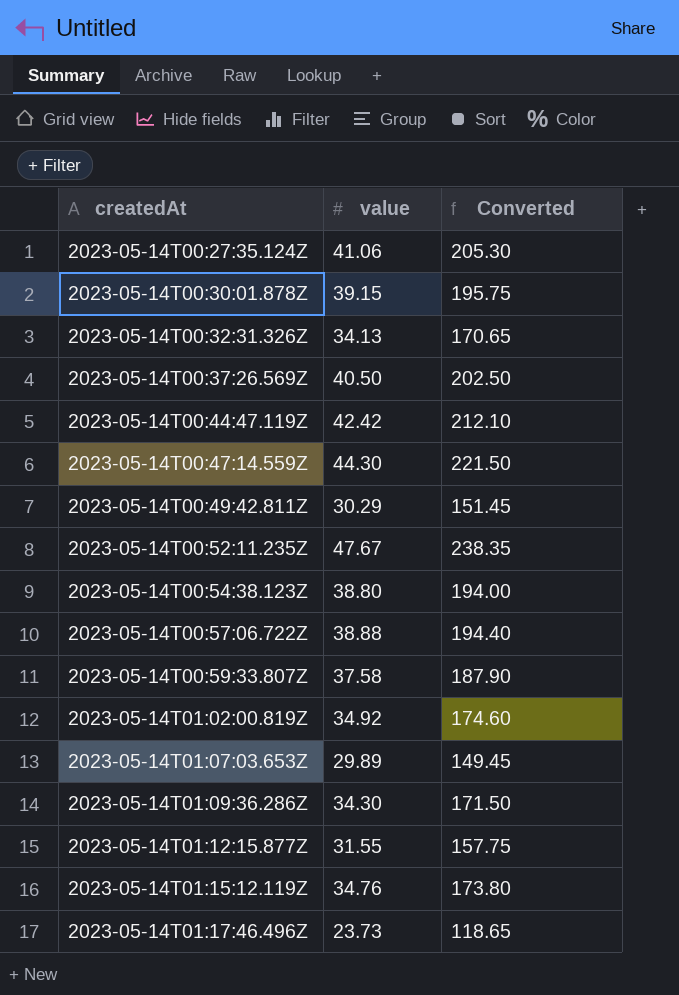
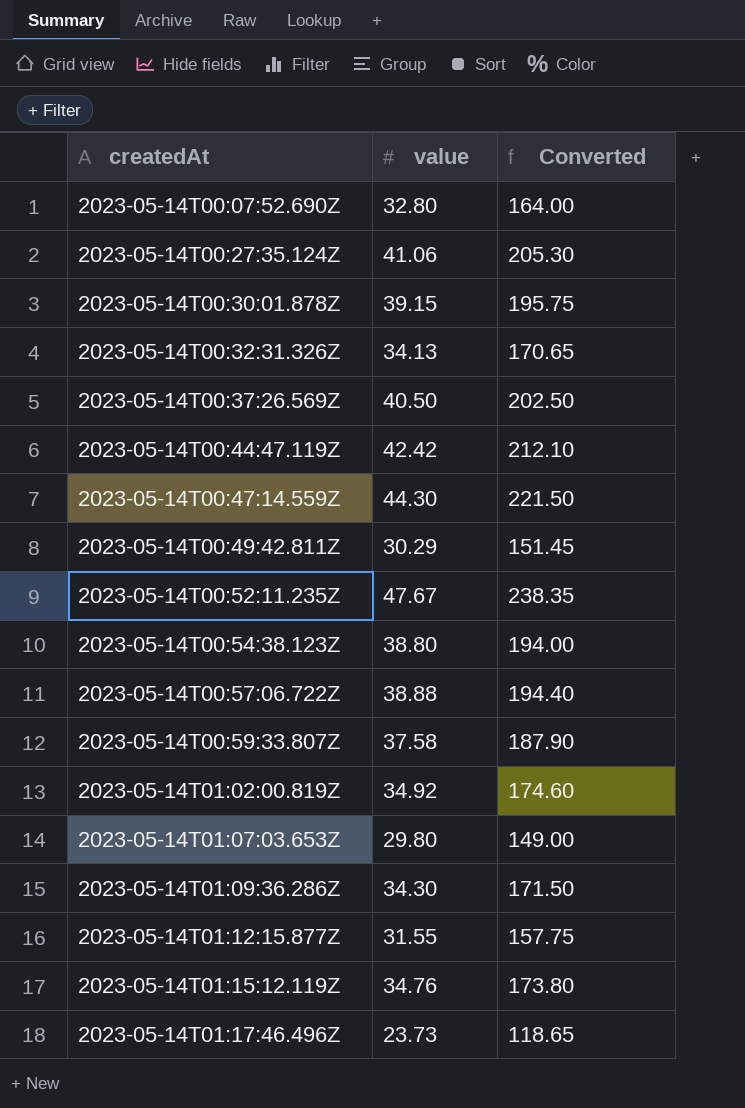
row 2023-05-14T00:07:52.690Z: none -> 32.80 | 164.00
2023-05-14T01:07:03.653Z | value: 29.89 -> 29.80
2023-05-14T01:07:03.653Z | Converted: 149.45 -> 149.00

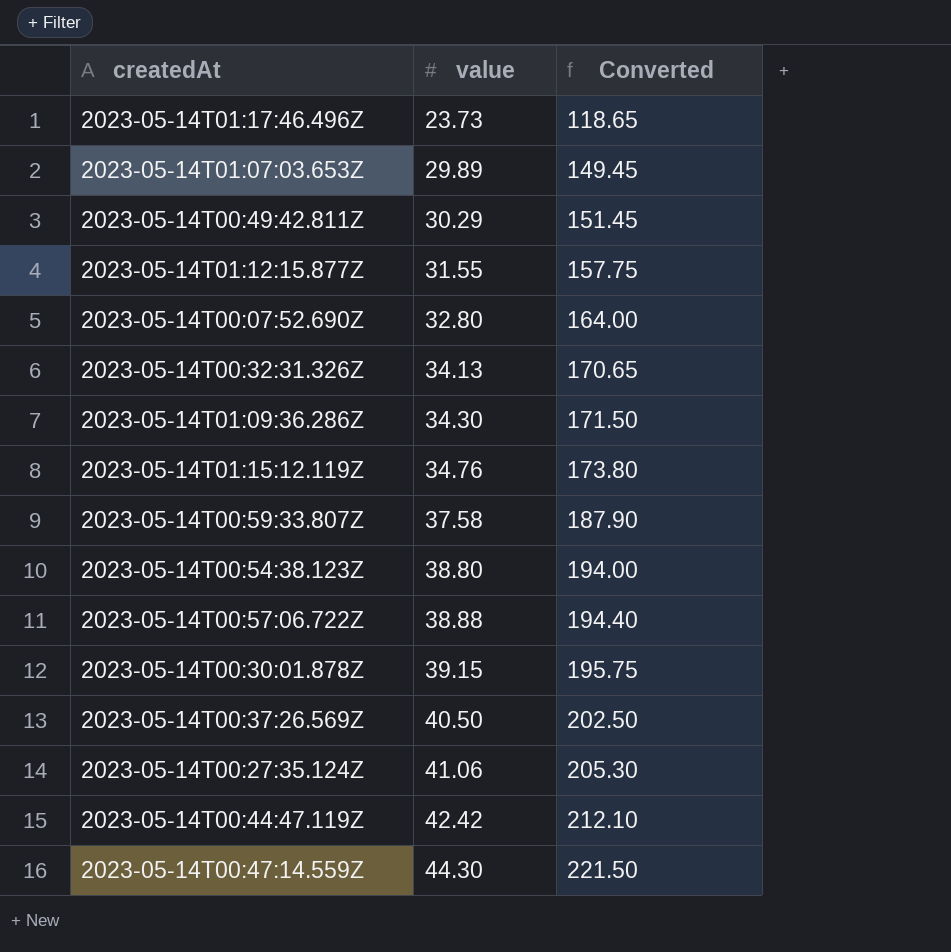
row order: createdAt ascending -> value ascending
row 2023-05-14T00:52:11.235Z: 47.67 | 238.35 -> none
row 2023-05-14T01:02:00.819Z: 34.92 | 174.60 -> none
2023-05-14T01:07:03.653Z | value: 29.80 -> 29.89
2023-05-14T01:07:03.653Z | Converted: 149.00 -> 149.45

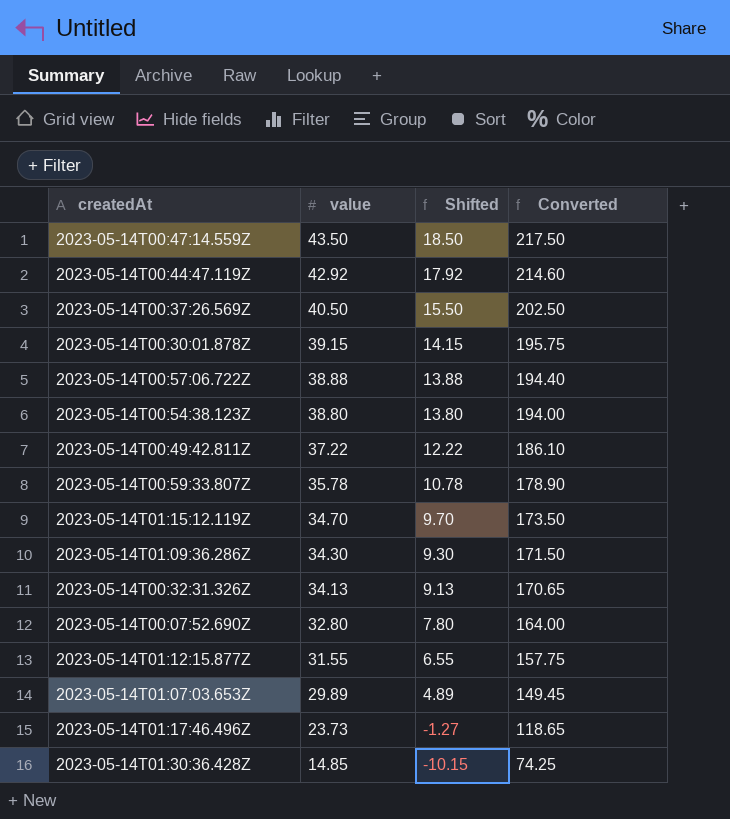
row order: value ascending -> value descending
column Shifted | formula: none -> [value] - 25
row 2023-05-14T00:27:35.124Z: 41.06 | 205.30 -> none
2023-05-14T00:47:14.559Z | value: 44.30 -> 43.50
2023-05-14T00:47:14.559Z | Converted: 221.50 -> 217.50
2023-05-14T00:44:47.119Z | value: 42.42 -> 42.92
2023-05-14T00:44:47.119Z | Converted: 212.10 -> 214.60
2023-05-14T00:49:42.811Z | value: 30.29 -> 37.22
2023-05-14T00:49:42.811Z | Converted: 151.45 -> 186.10
2023-05-14T00:59:33.807Z | value: 37.58 -> 35.78
2023-05-14T00:59:33.807Z | Converted: 187.90 -> 178.90
2023-05-14T01:15:12.119Z | value: 34.76 -> 34.70
2023-05-14T01:15:12.119Z | Converted: 173.80 -> 173.50
row 2023-05-14T01:30:36.428Z: none -> 14.85 | -10.15 | 74.25

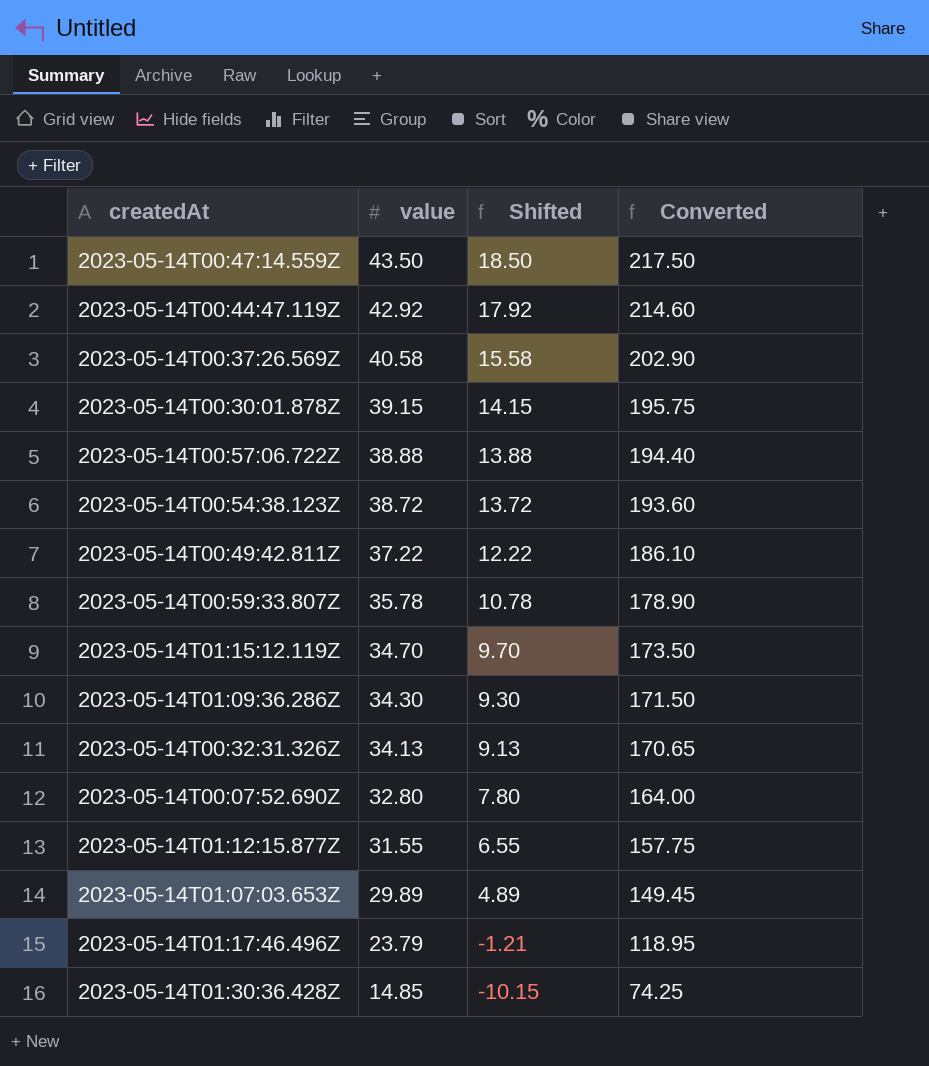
2023-05-14T00:37:26.569Z | value: 40.50 -> 40.58
2023-05-14T00:37:26.569Z | Shifted: 15.50 -> 15.58
2023-05-14T00:37:26.569Z | Converted: 202.50 -> 202.90
2023-05-14T00:54:38.123Z | value: 38.80 -> 38.72
2023-05-14T00:54:38.123Z | Shifted: 13.80 -> 13.72
2023-05-14T00:54:38.123Z | Converted: 194.00 -> 193.60
2023-05-14T01:17:46.496Z | value: 23.73 -> 23.79
2023-05-14T01:17:46.496Z | Shifted: -1.27 -> -1.21
2023-05-14T01:17:46.496Z | Converted: 118.65 -> 118.95

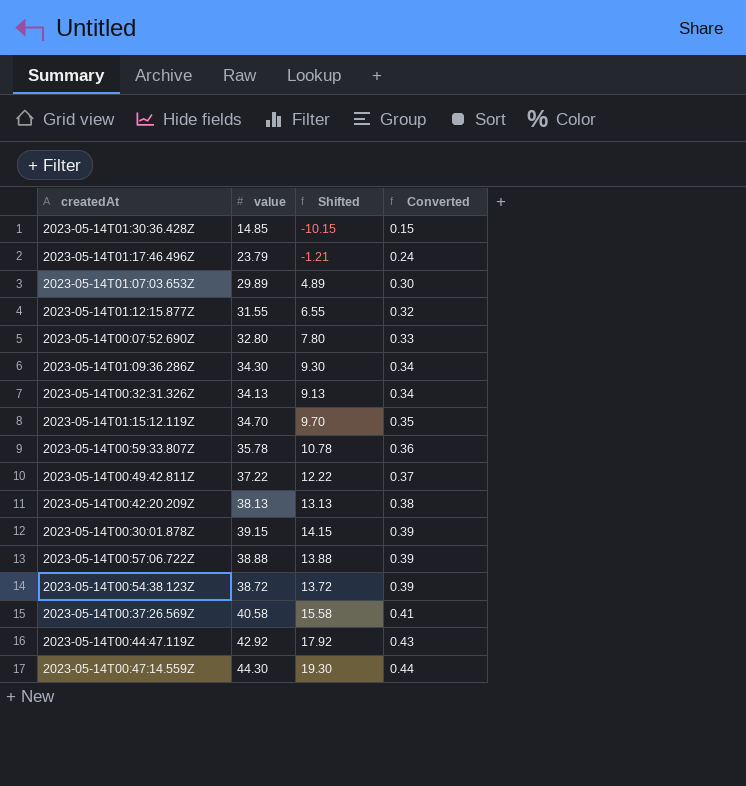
row order: value descending -> Converted ascending
column Converted | formula: [value] * 5 -> [value] * 0.01
row 2023-05-14T00:42:20.209Z: none -> 38.13 | 13.13 | 0.38
2023-05-14T00:47:14.559Z | value: 43.50 -> 44.30
2023-05-14T00:47:14.559Z | Shifted: 18.50 -> 19.30

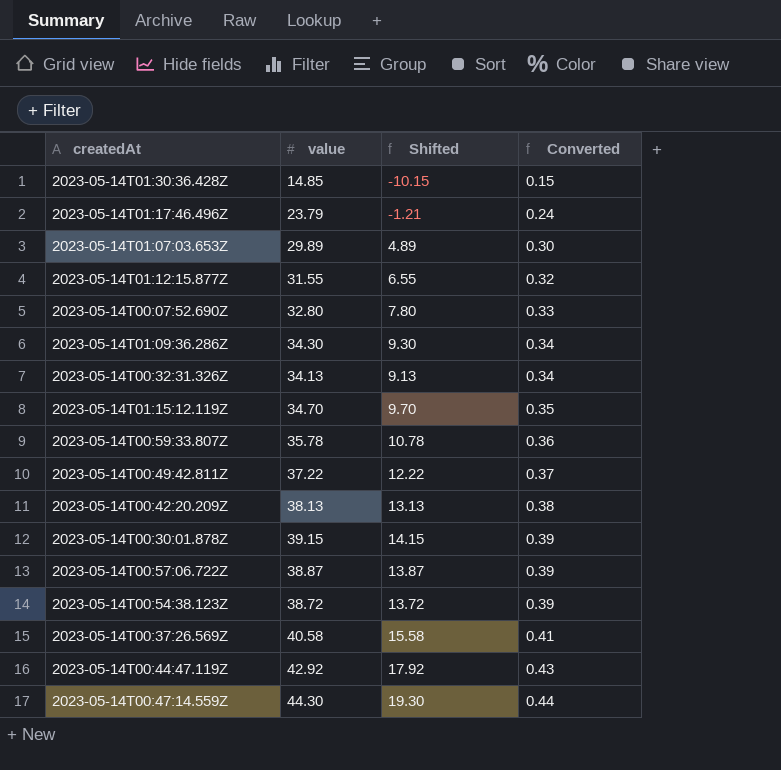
2023-05-14T00:57:06.722Z | value: 38.88 -> 38.87
2023-05-14T00:57:06.722Z | Shifted: 13.88 -> 13.87

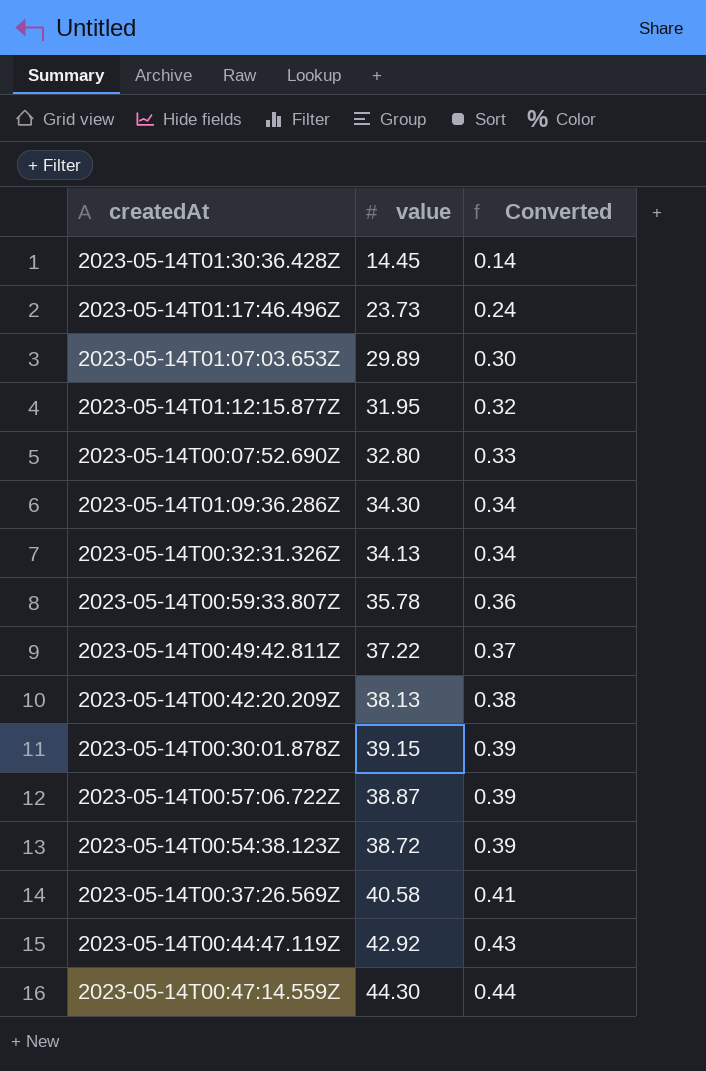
column Shifted | formula: [value] - 25 -> none
row 2023-05-14T01:15:12.119Z: 34.70 | 9.70 | 0.35 -> none
2023-05-14T01:30:36.428Z | value: 14.85 -> 14.45
2023-05-14T01:30:36.428Z | Converted: 0.15 -> 0.14
2023-05-14T01:17:46.496Z | value: 23.79 -> 23.73
2023-05-14T01:12:15.877Z | value: 31.55 -> 31.95

